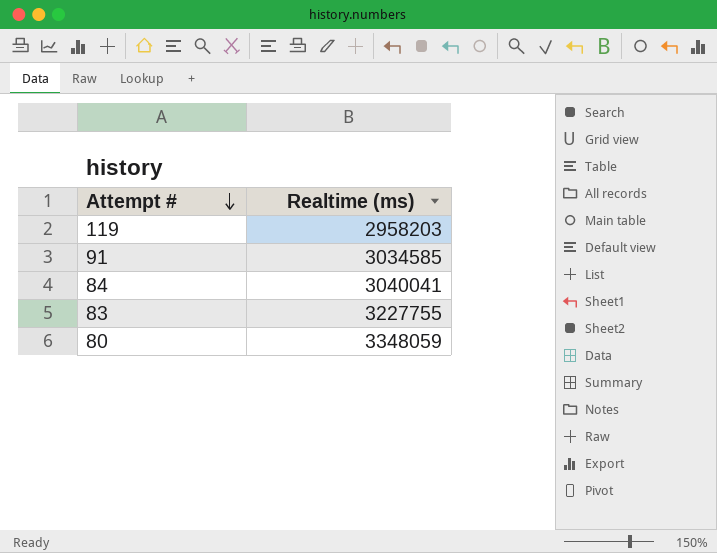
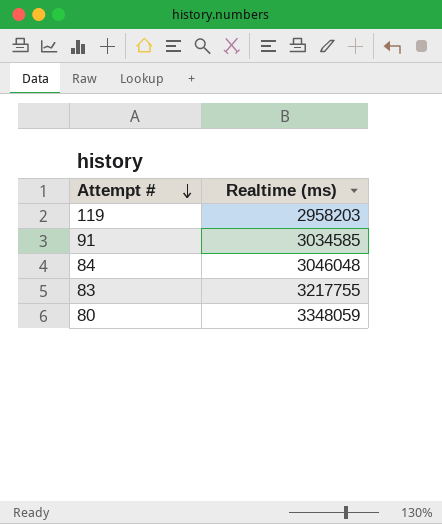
84 | Realtime (ms): 3040041 -> 3046048
83 | Realtime (ms): 3227755 -> 3217755

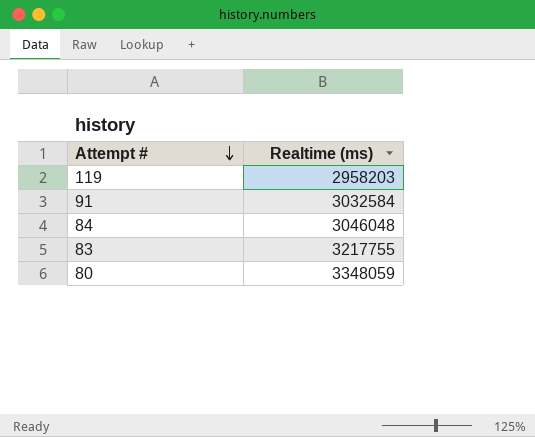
91 | Realtime (ms): 3034585 -> 3032584

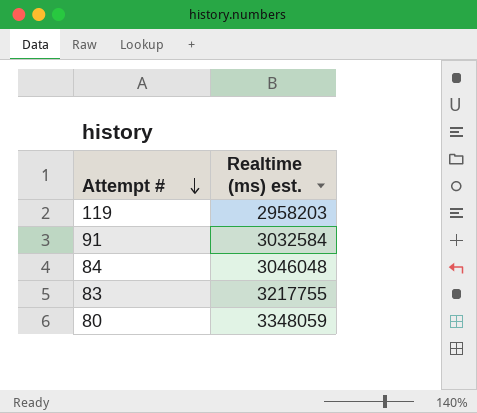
column name: Realtime (ms) -> Realtime (ms) est.

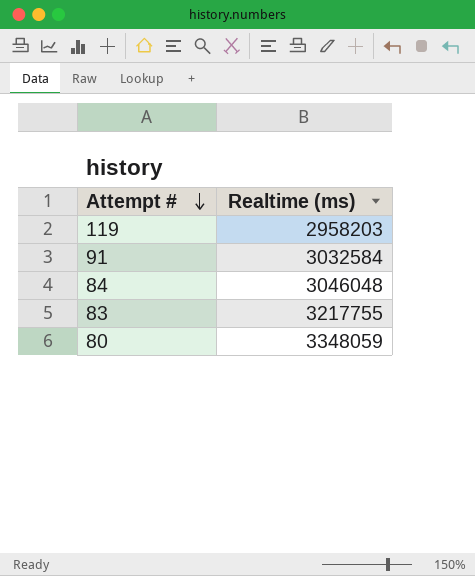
column name: Realtime (ms) est. -> Realtime (ms)

